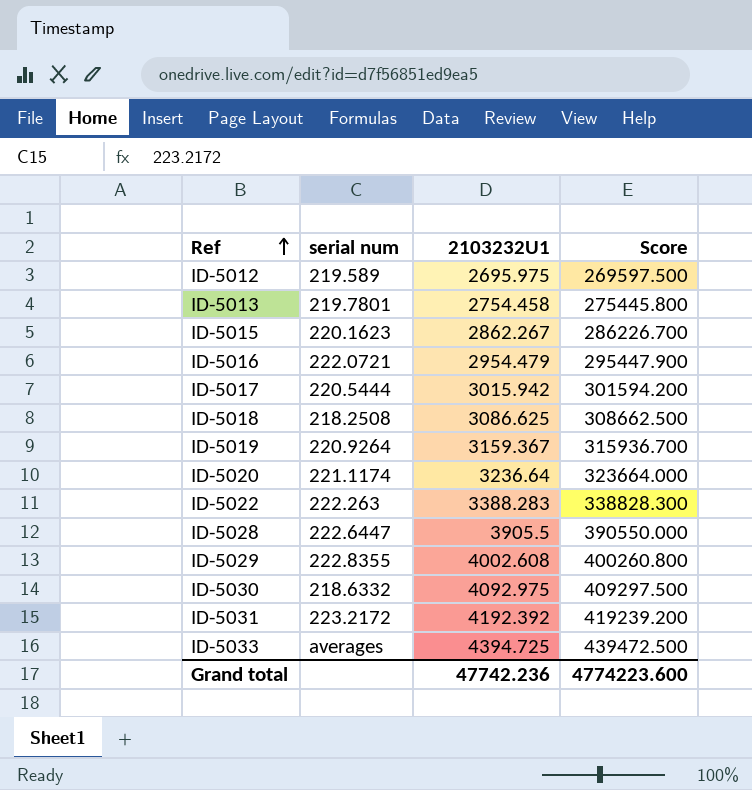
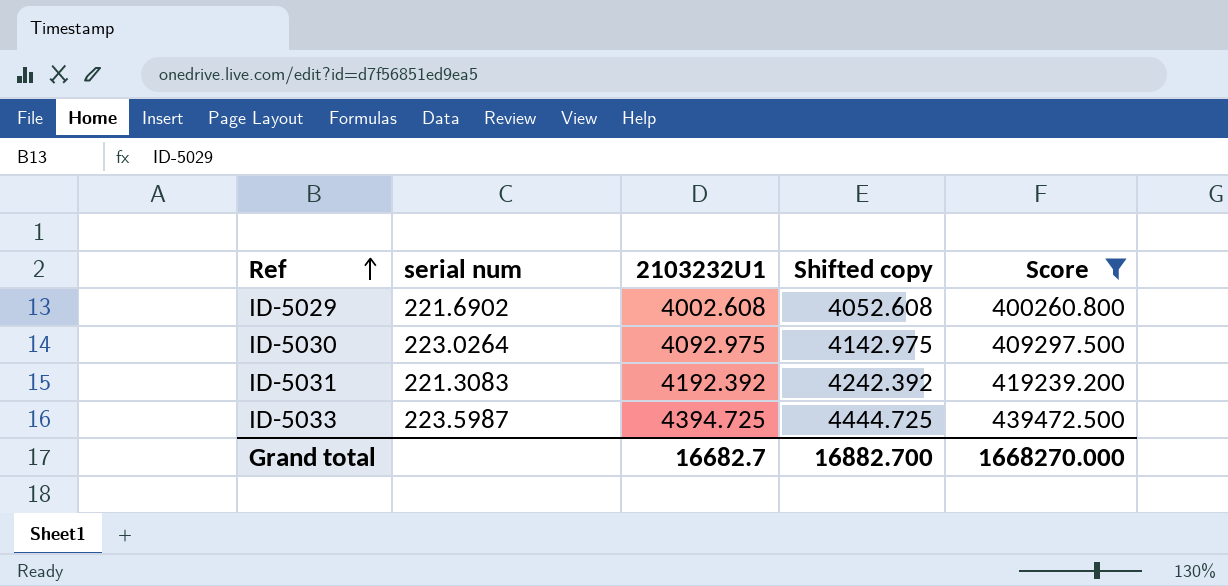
filter: none -> Score >= 400260.800
column Shifted copy | formula: none -> [2103232U1] + 50
ID-5029 | serial num: 222.8355 -> 221.6902
ID-5030 | serial num: 218.6332 -> 223.0264
ID-5031 | serial num: 223.2172 -> 221.3083
ID-5033 | serial num: averages -> 223.5987
Grand total | 2103232U1: 47742.236 -> 16682.7
Grand total | Score: 4774223.600 -> 1668270.000

